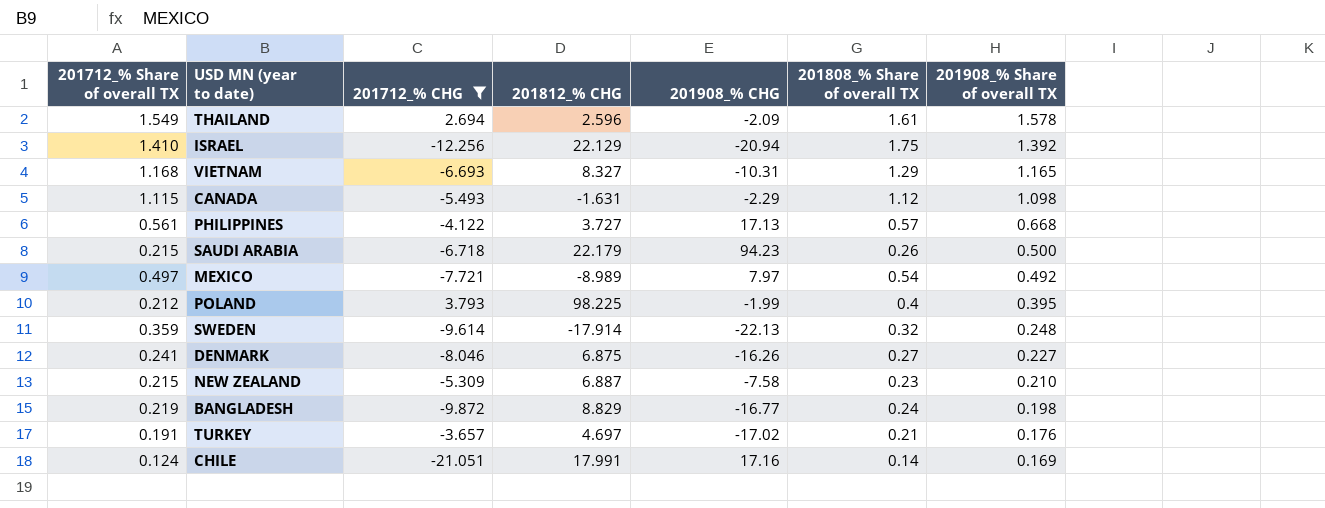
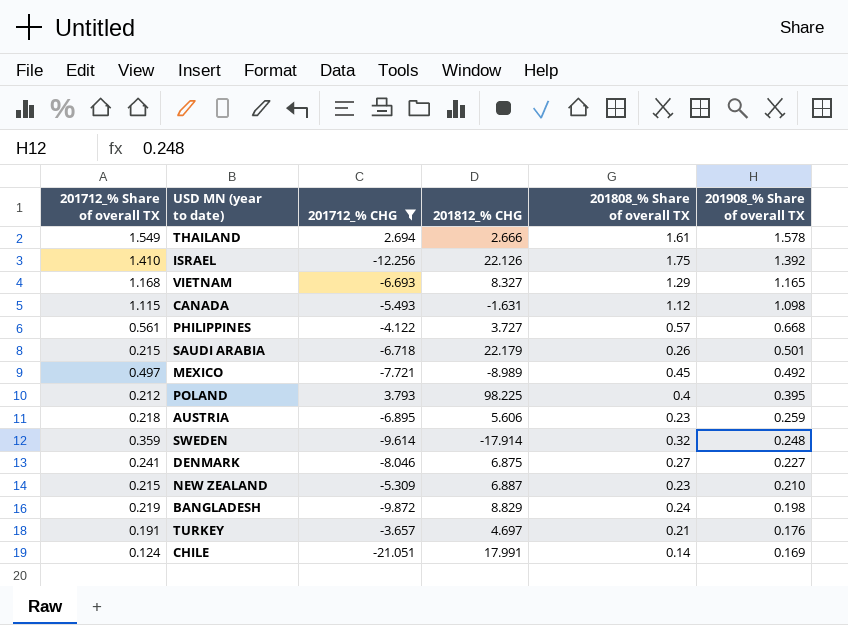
column 201908_% CHG | position: 5 -> none
THAILAND | 201812_% CHG: 2.596 -> 2.666
ISRAEL | 201812_% CHG: 22.129 -> 22.126
SAUDI ARABIA | 201908_% Share of overall TX: 0.500 -> 0.501
MEXICO | 201808_% Share of overall TX: 0.54 -> 0.45
row AUSTRIA: none -> 0.218 | -6.895 | 5.606 | 0.23 | 0.259

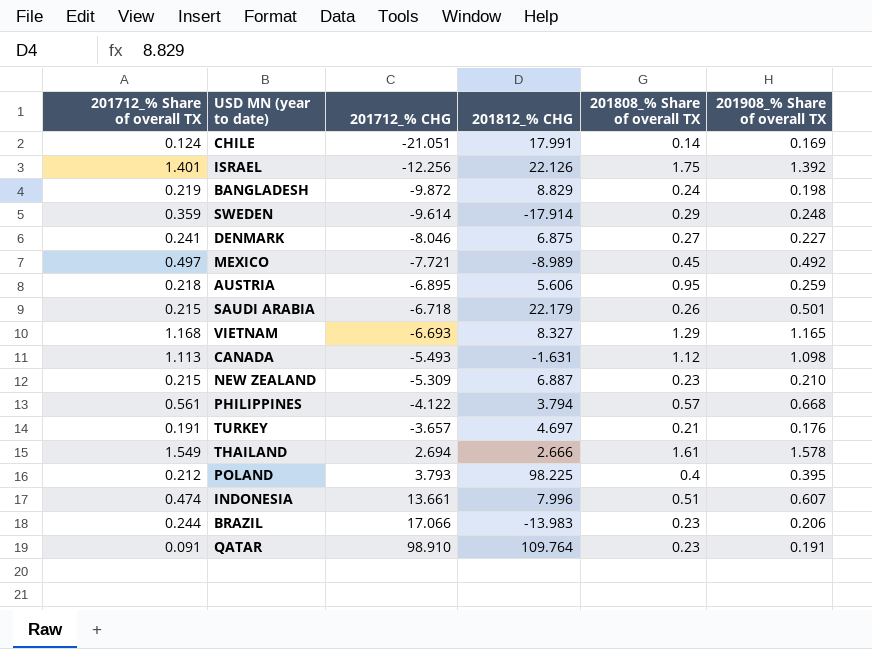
filter: 201712_% CHG <= 3.793 -> none
row order: 201908_% Share of overall TX descending -> 201712_% CHG ascending
ISRAEL | 201712_% Share of overall TX: 1.410 -> 1.401
SWEDEN | 201808_% Share of overall TX: 0.32 -> 0.29
AUSTRIA | 201808_% Share of overall TX: 0.23 -> 0.95
CANADA | 201712_% Share of overall TX: 1.115 -> 1.113
PHILIPPINES | 201812_% CHG: 3.727 -> 3.794

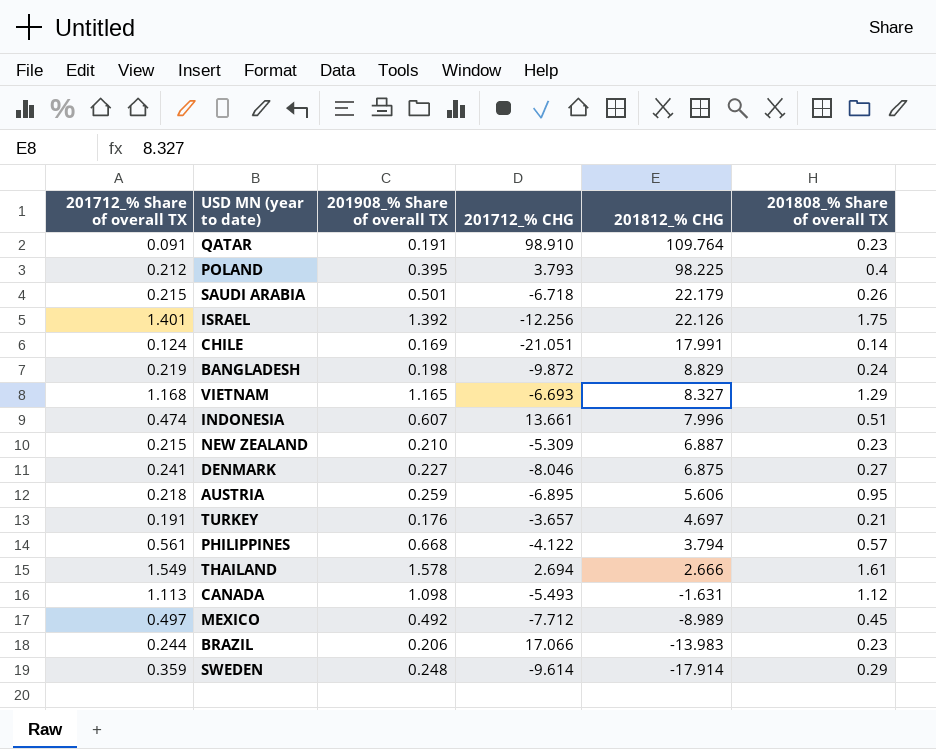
row order: 201712_% CHG ascending -> 201812_% CHG descending
column 201908_% Share of overall TX | position: 6 -> 3
MEXICO | 201712_% CHG: -7.721 -> -7.712

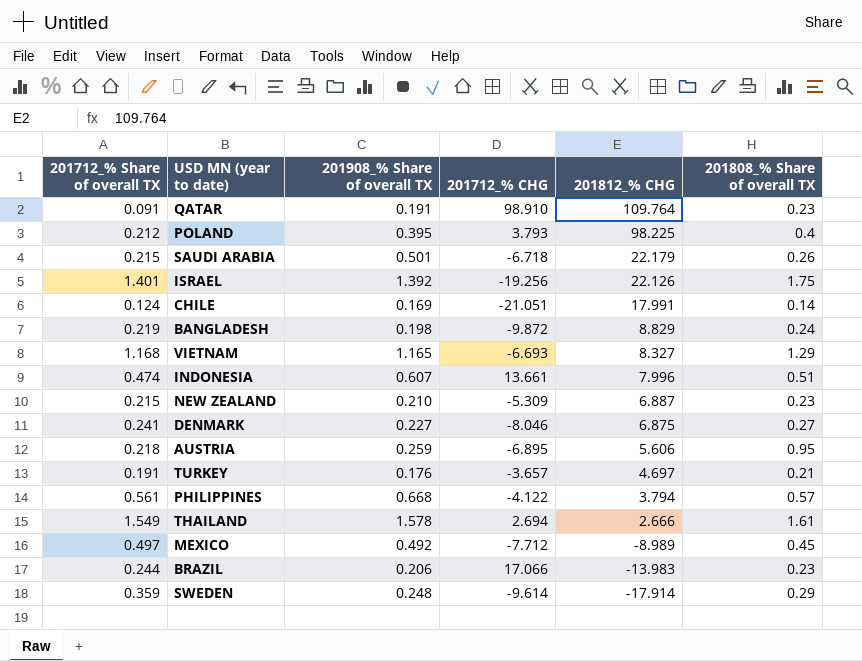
row CANADA: 1.113 | 1.098 | -5.493 | -1.631 | 1.12 -> none
ISRAEL | 201712_% CHG: -12.256 -> -19.256

